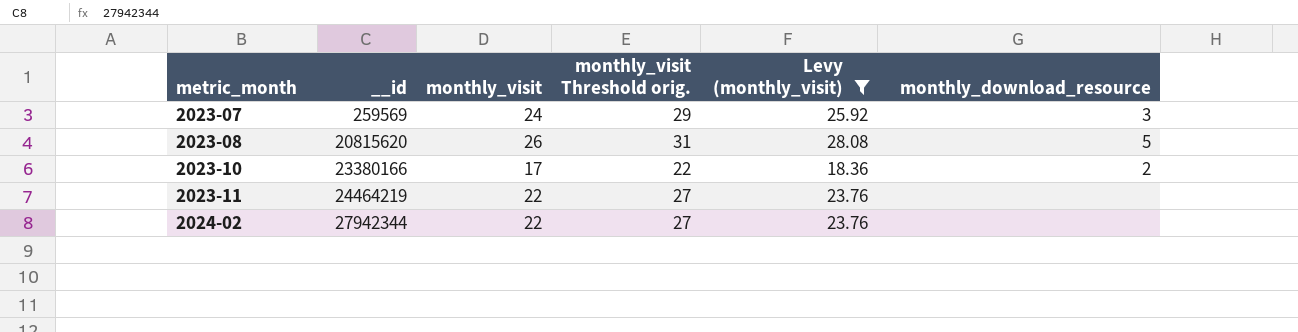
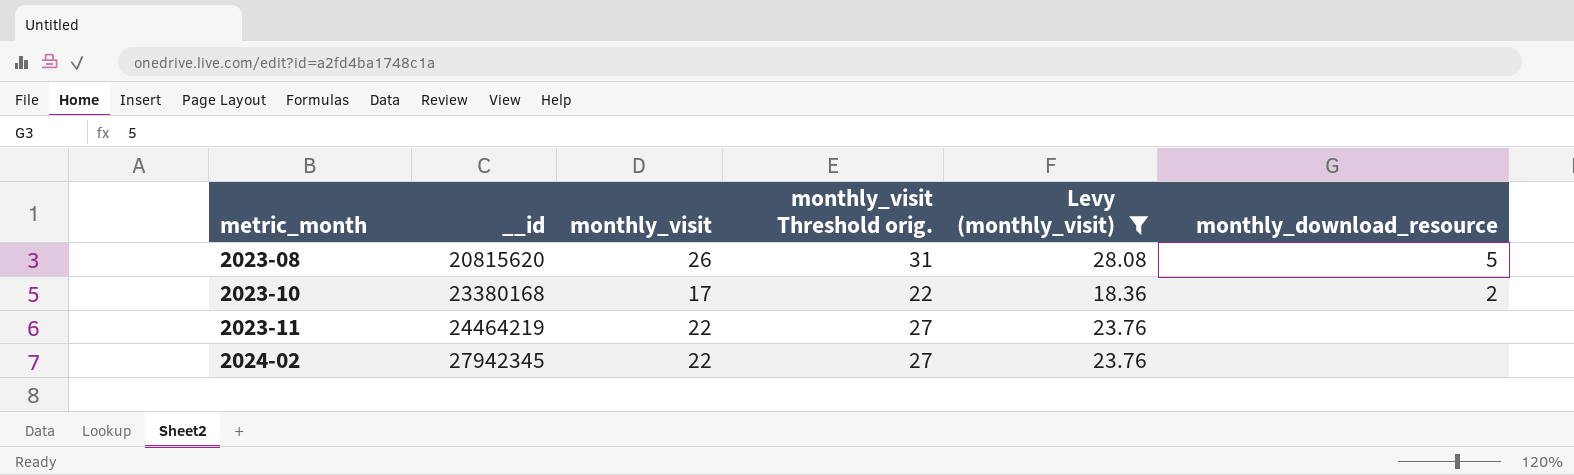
row 2023-07: 259569 | 24 | 29 | 25.92 | 3 -> none
2023-10 | __id: 23380166 -> 23380168
2024-02 | __id: 27942344 -> 27942345

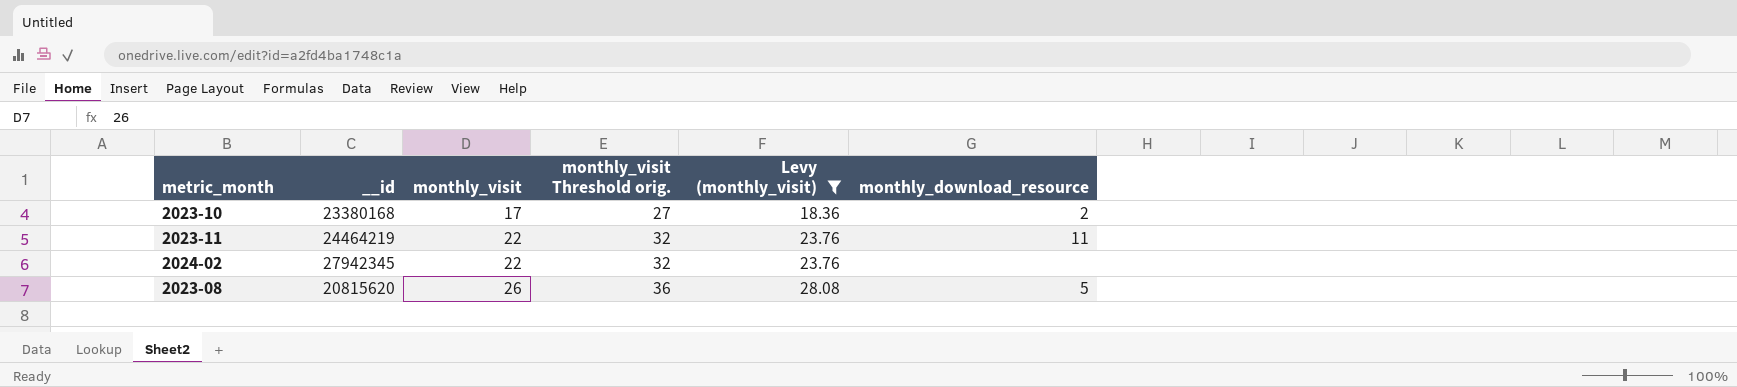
row order: metric_month ascending -> monthly_visit ascending
column monthly_visit Threshold orig. | formula: [monthly_visit] + 5 -> [monthly_visit] + 10
2023-11 | monthly_download_resource: none -> 11

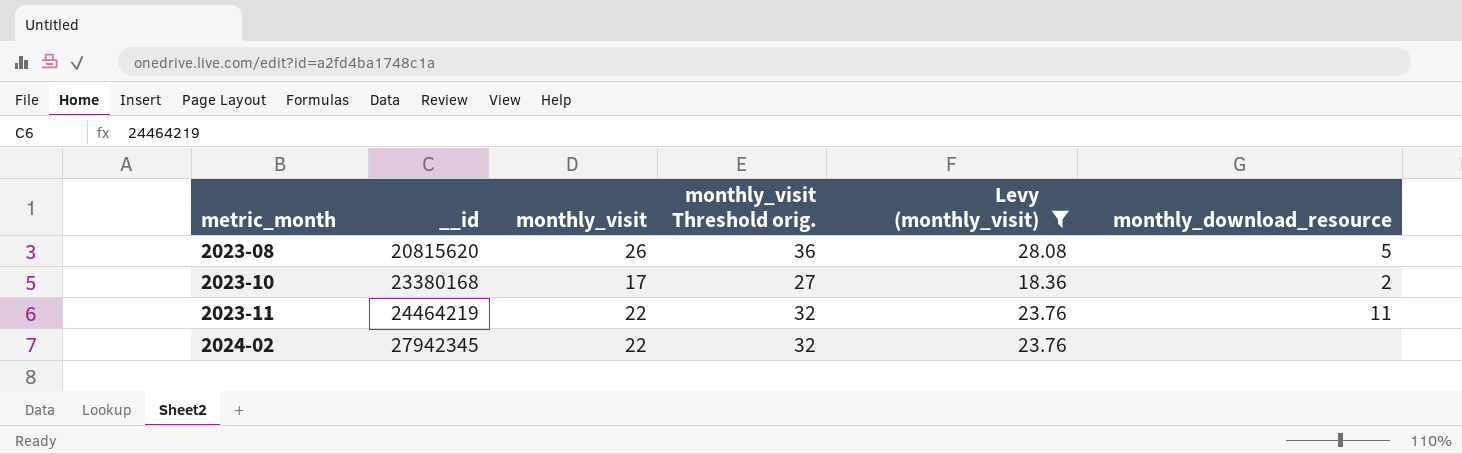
row order: monthly_visit ascending -> metric_month ascending

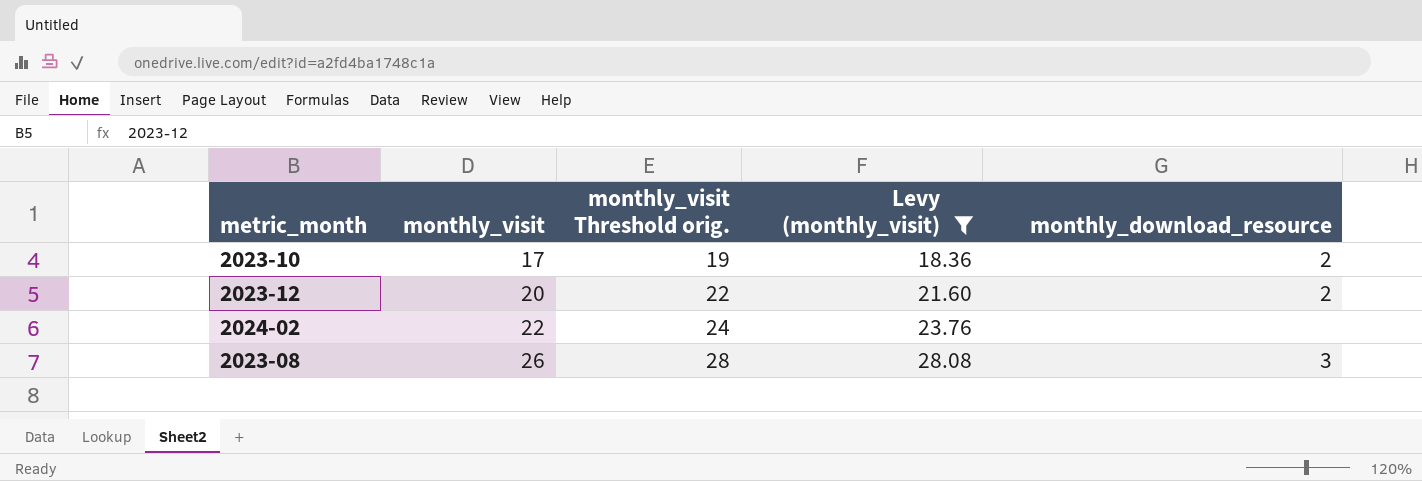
row order: metric_month ascending -> monthly_visit ascending
column __id | position: 2 -> none
column monthly_visit Threshold orig. | formula: [monthly_visit] + 10 -> [monthly_visit] + 2
row 2023-11: 24464219 | 22 | 32 | 23.76 | 11 -> none
row 2023-12: none -> 20 | 22 | 21.60 | 2
2023-08 | monthly_download_resource: 5 -> 3

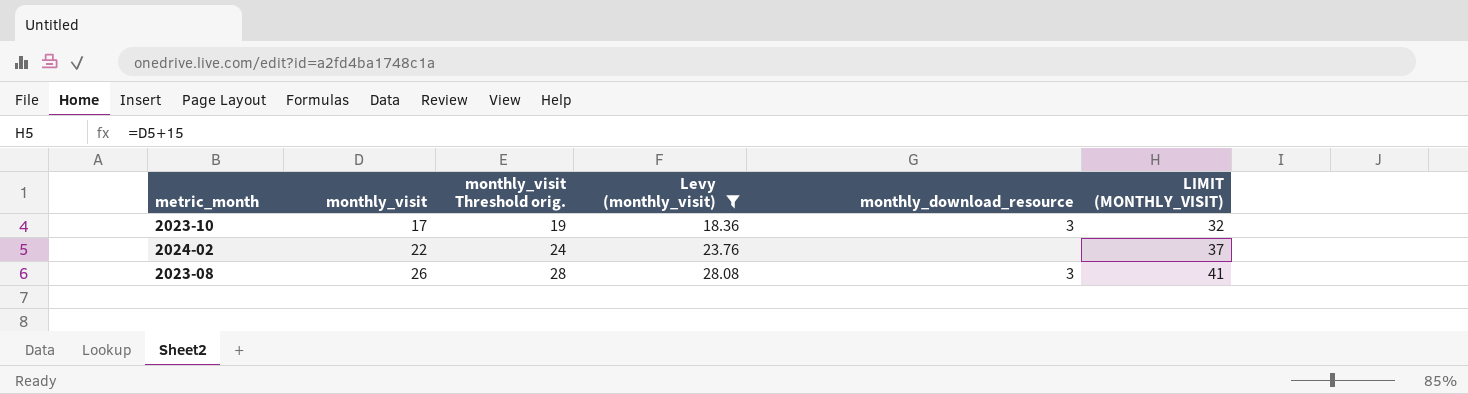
column LIMIT (MONTHLY_VISIT) | formula: none -> [monthly_visit] + 15
row 2023-12: 20 | 22 | 21.60 | 2 -> none
2023-10 | monthly_download_resource: 2 -> 3

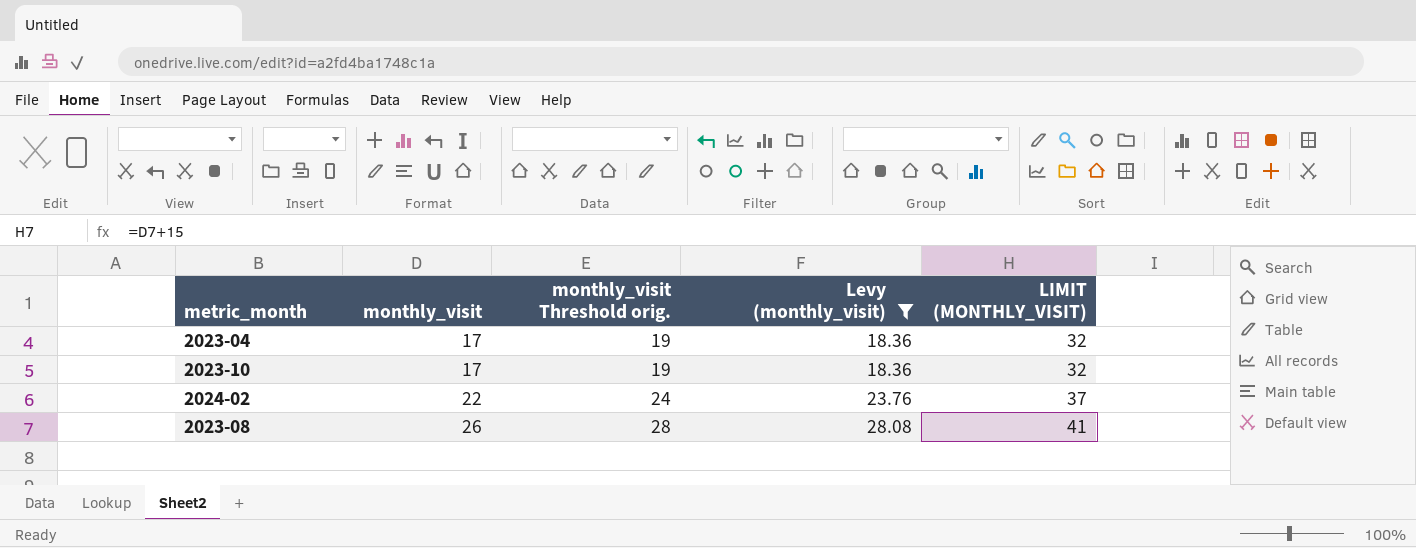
column monthly_download_resource | position: 5 -> none
row 2023-04: none -> 17 | 19 | 18.36 | 32

